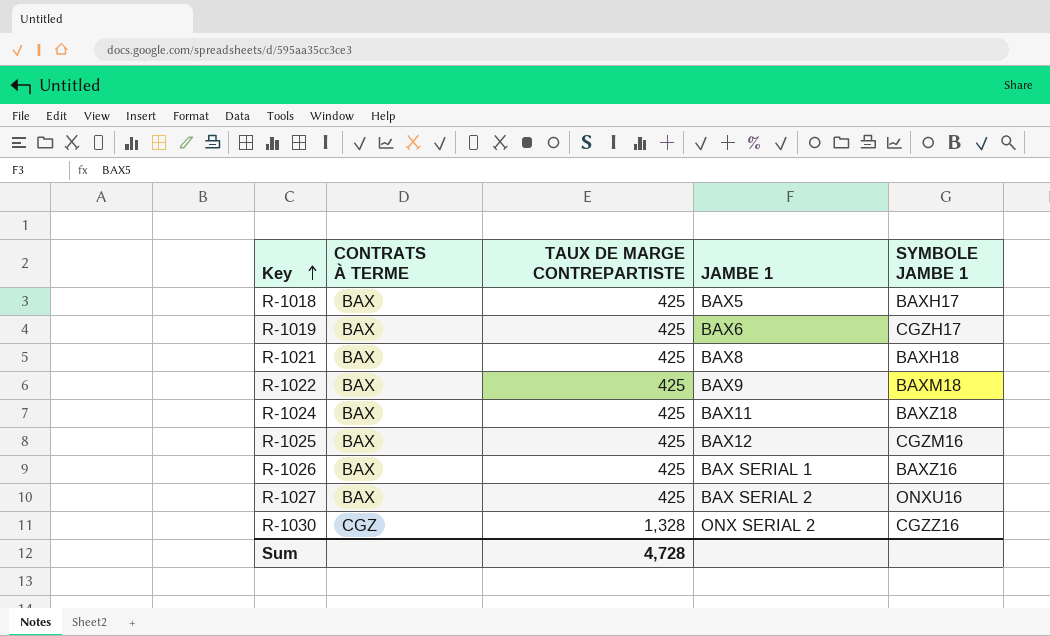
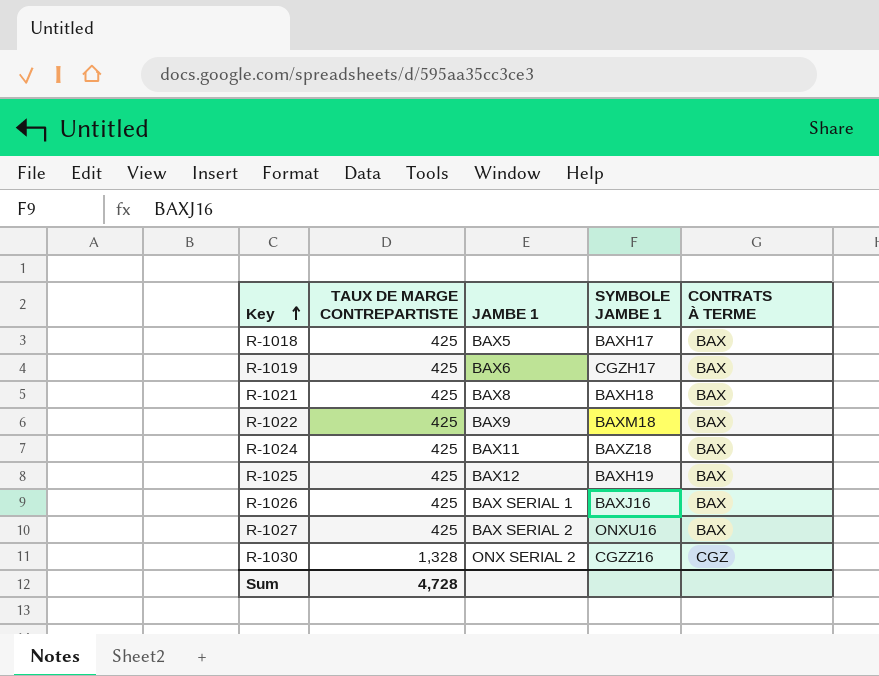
column CONTRATS À TERME | position: 2 -> 5
R-1025 | SYMBOLE JAMBE 1: CGZM16 -> BAXH19
R-1026 | SYMBOLE JAMBE 1: BAXZ16 -> BAXJ16

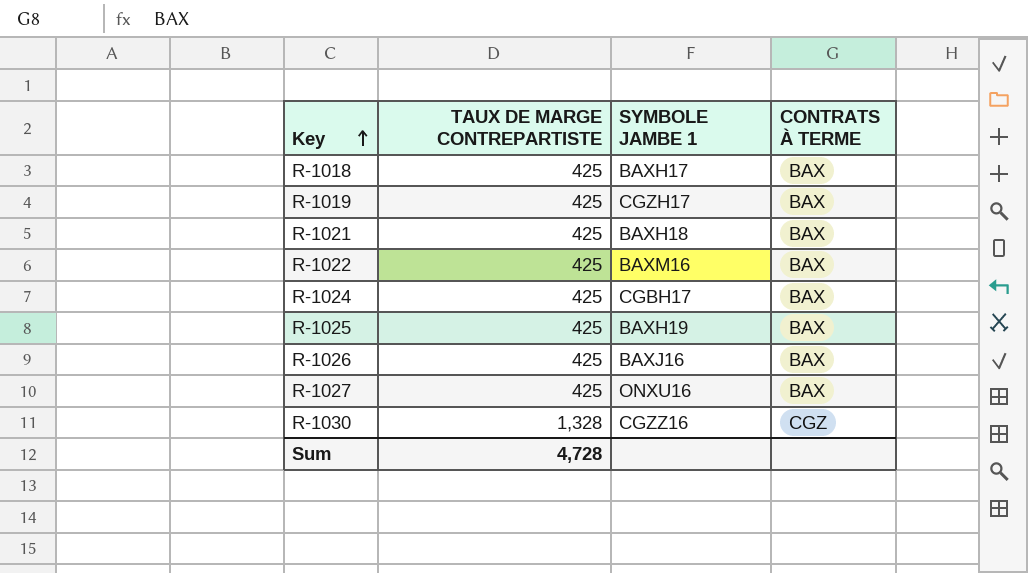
column JAMBE 1 | position: 3 -> none
R-1022 | SYMBOLE JAMBE 1: BAXM18 -> BAXM16
R-1024 | SYMBOLE JAMBE 1: BAXZ18 -> CGBH17

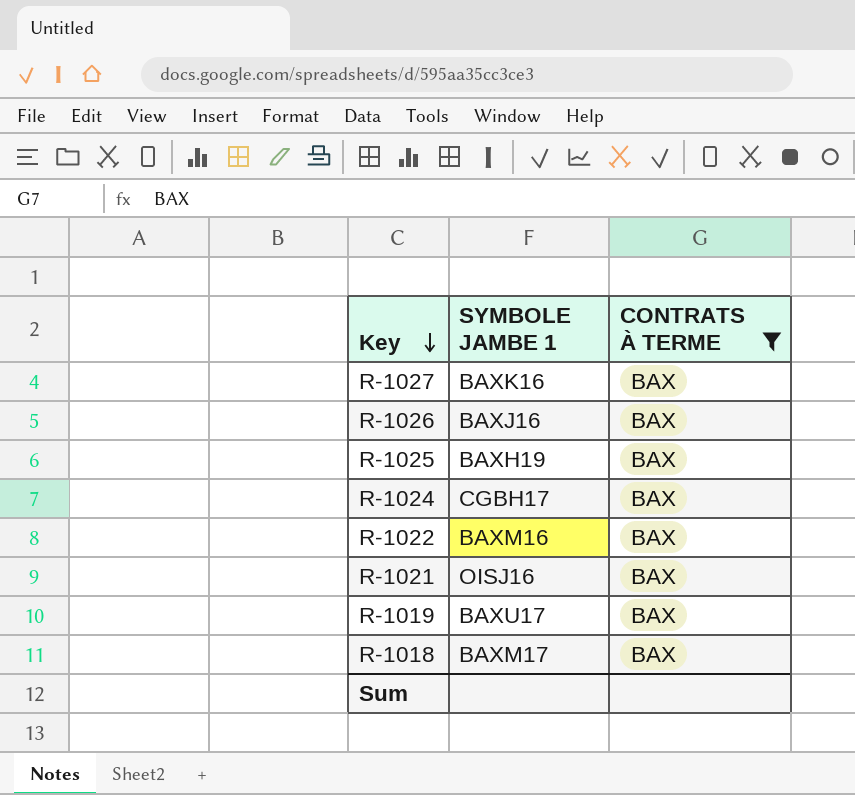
filter: none -> CONTRATS À TERME = BAX
row order: Key ascending -> Key descending
column TAUX DE MARGE CONTREPARTISTE | position: 2 -> none
R-1027 | SYMBOLE JAMBE 1: ONXU16 -> BAXK16
R-1021 | SYMBOLE JAMBE 1: BAXH18 -> OISJ16
R-1019 | SYMBOLE JAMBE 1: CGZH17 -> BAXU17
R-1018 | SYMBOLE JAMBE 1: BAXH17 -> BAXM17

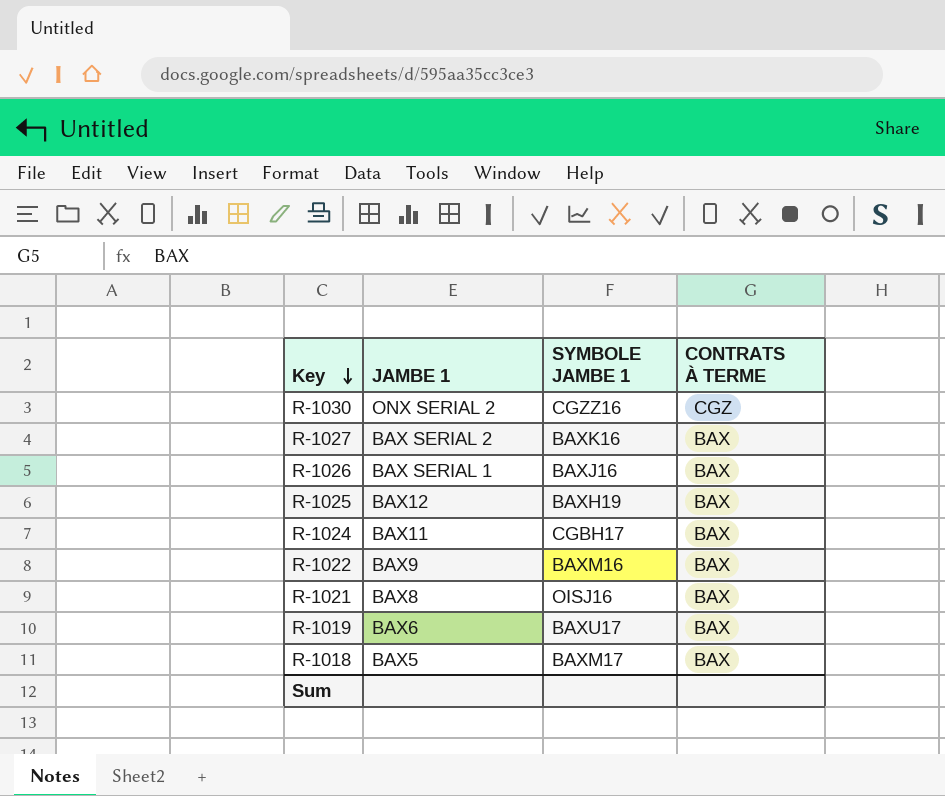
filter: CONTRATS À TERME = BAX -> none
column JAMBE 1 | position: none -> 2

